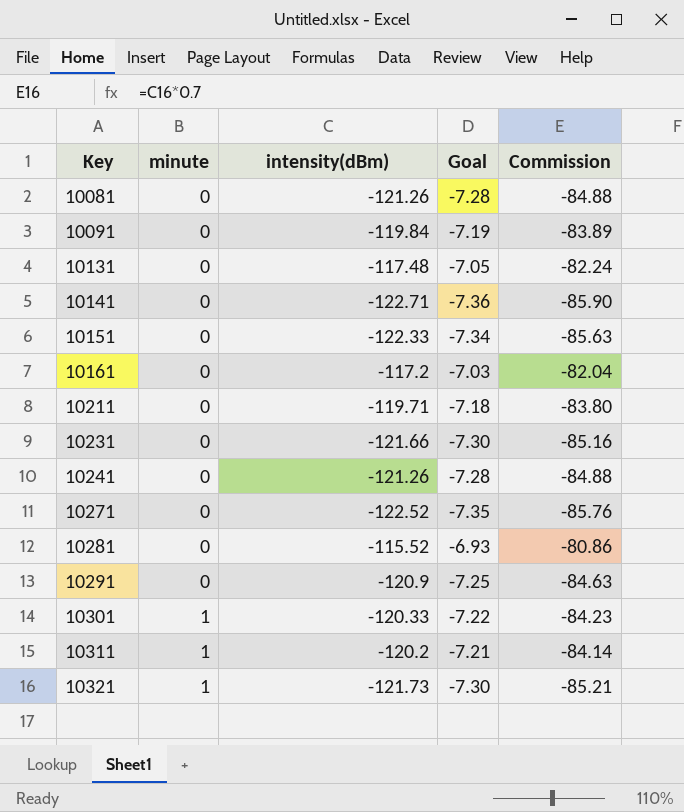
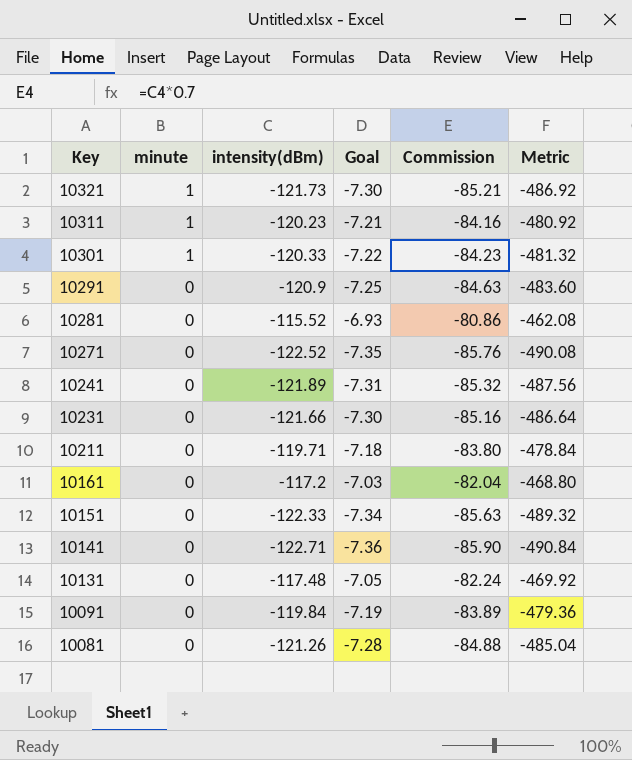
row order: Key ascending -> Key descending
column Metric | formula: none -> [intensity(dBm)] * 4
10311 | intensity(dBm): -120.2 -> -120.23
10311 | Commission: -84.14 -> -84.16
10241 | intensity(dBm): -121.26 -> -121.89
10241 | Goal: -7.28 -> -7.31
10241 | Commission: -84.88 -> -85.32

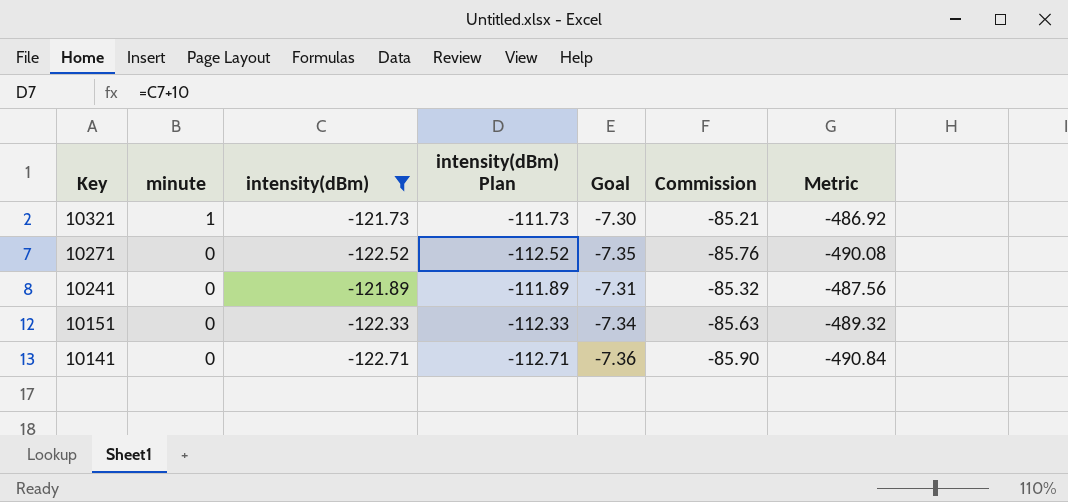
filter: none -> intensity(dBm) <= -121.73
column intensity(dBm) Plan | formula: none -> [intensity(dBm)] + 10

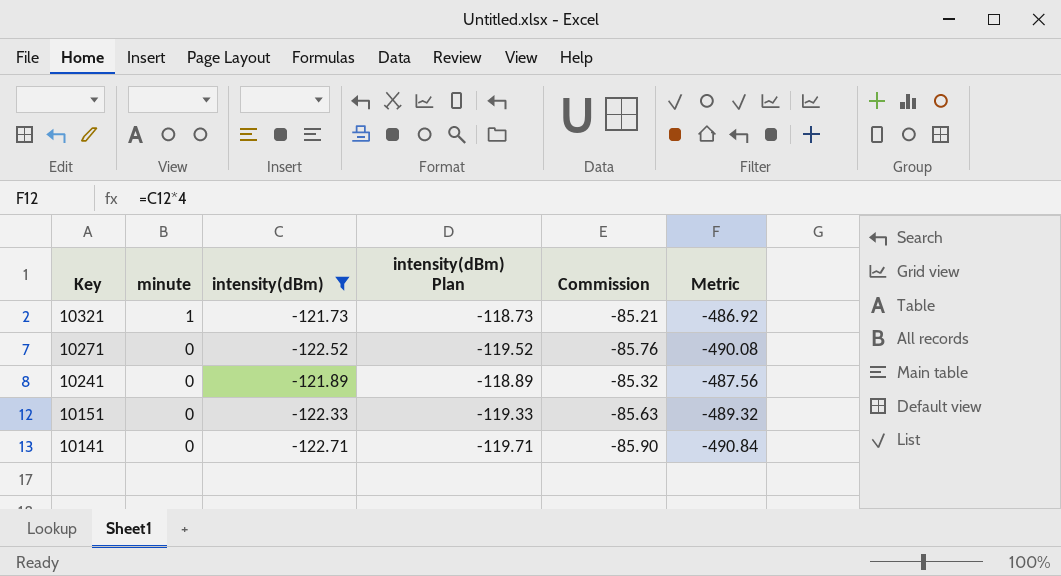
column Goal | formula: [intensity(dBm)] * 0.06 -> none
column intensity(dBm) Plan | formula: [intensity(dBm)] + 10 -> [intensity(dBm)] + 3

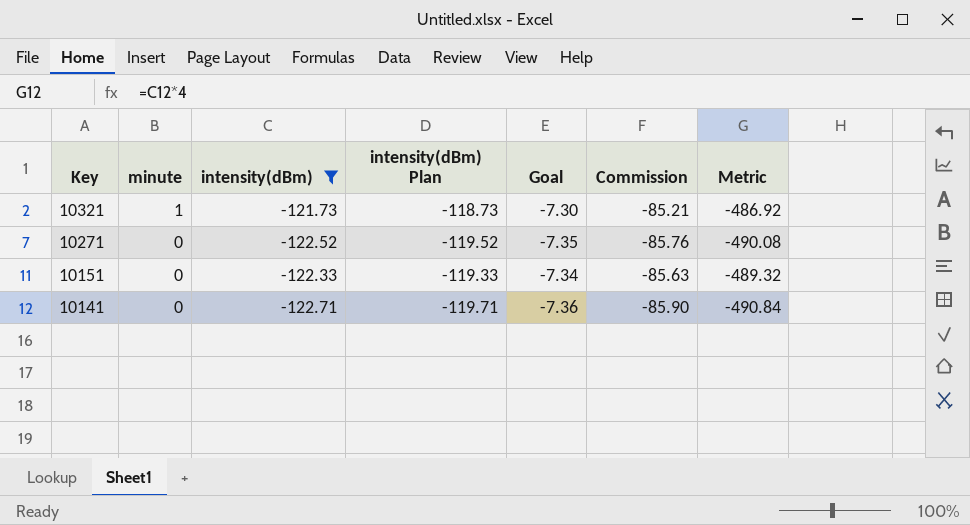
column Goal | formula: none -> [intensity(dBm)] * 0.06
row 10241: 0 | -121.89 | -118.89 | -85.32 | -487.56 -> none

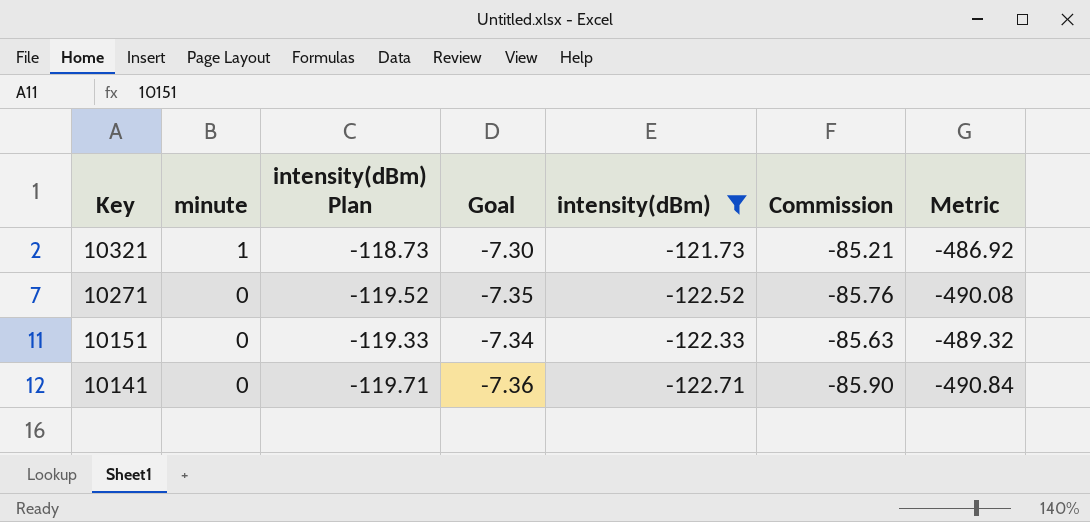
column intensity(dBm) | position: 3 -> 5

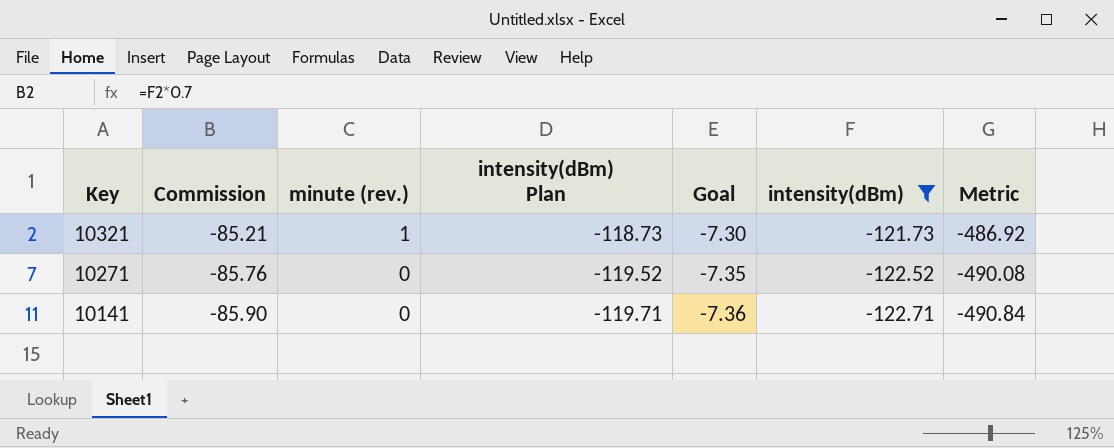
column Commission | position: 6 -> 2
column name: minute -> minute (rev.)
row 10151: 0 | -119.33 | -7.34 | -122.33 | -85.63 | -489.32 -> none

